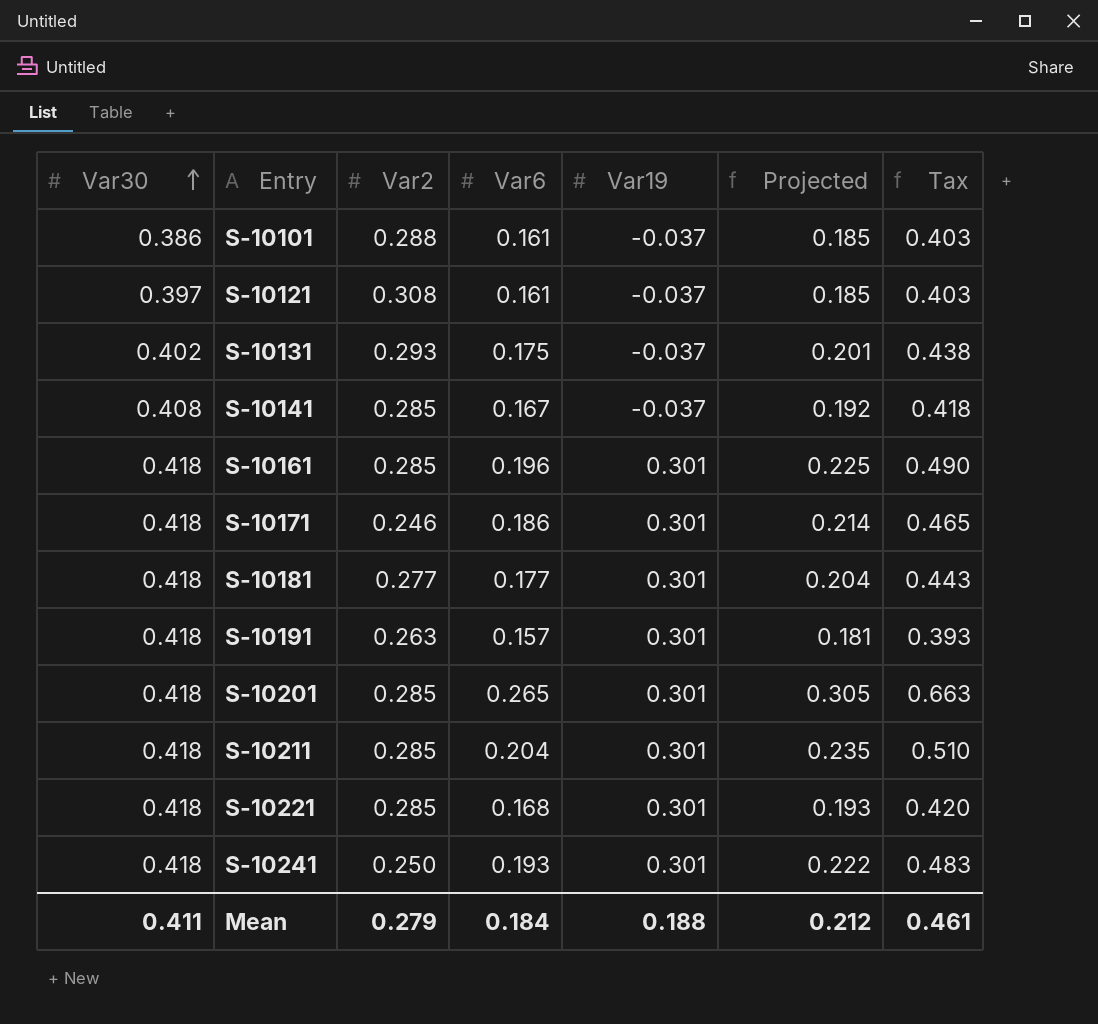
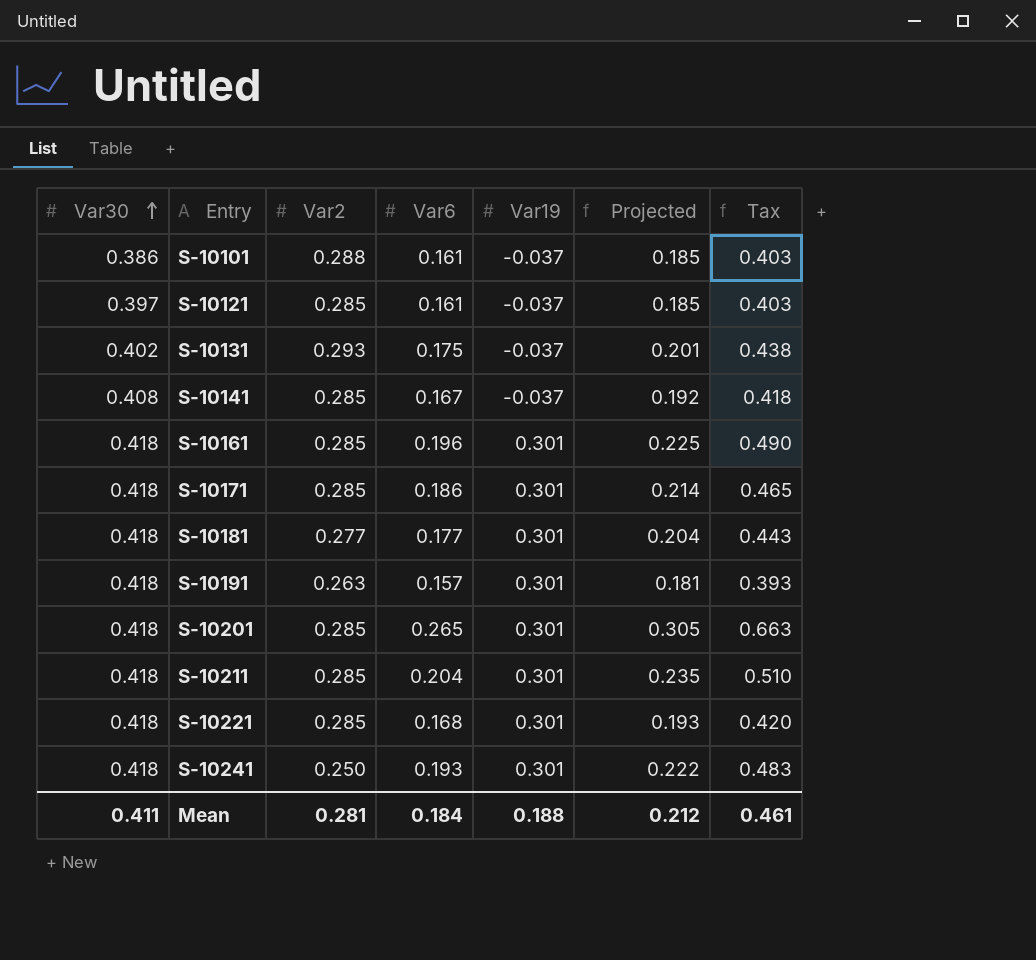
S-10121 | Var2: 0.308 -> 0.285
S-10171 | Var2: 0.246 -> 0.285
Mean | Var2: 0.279 -> 0.281

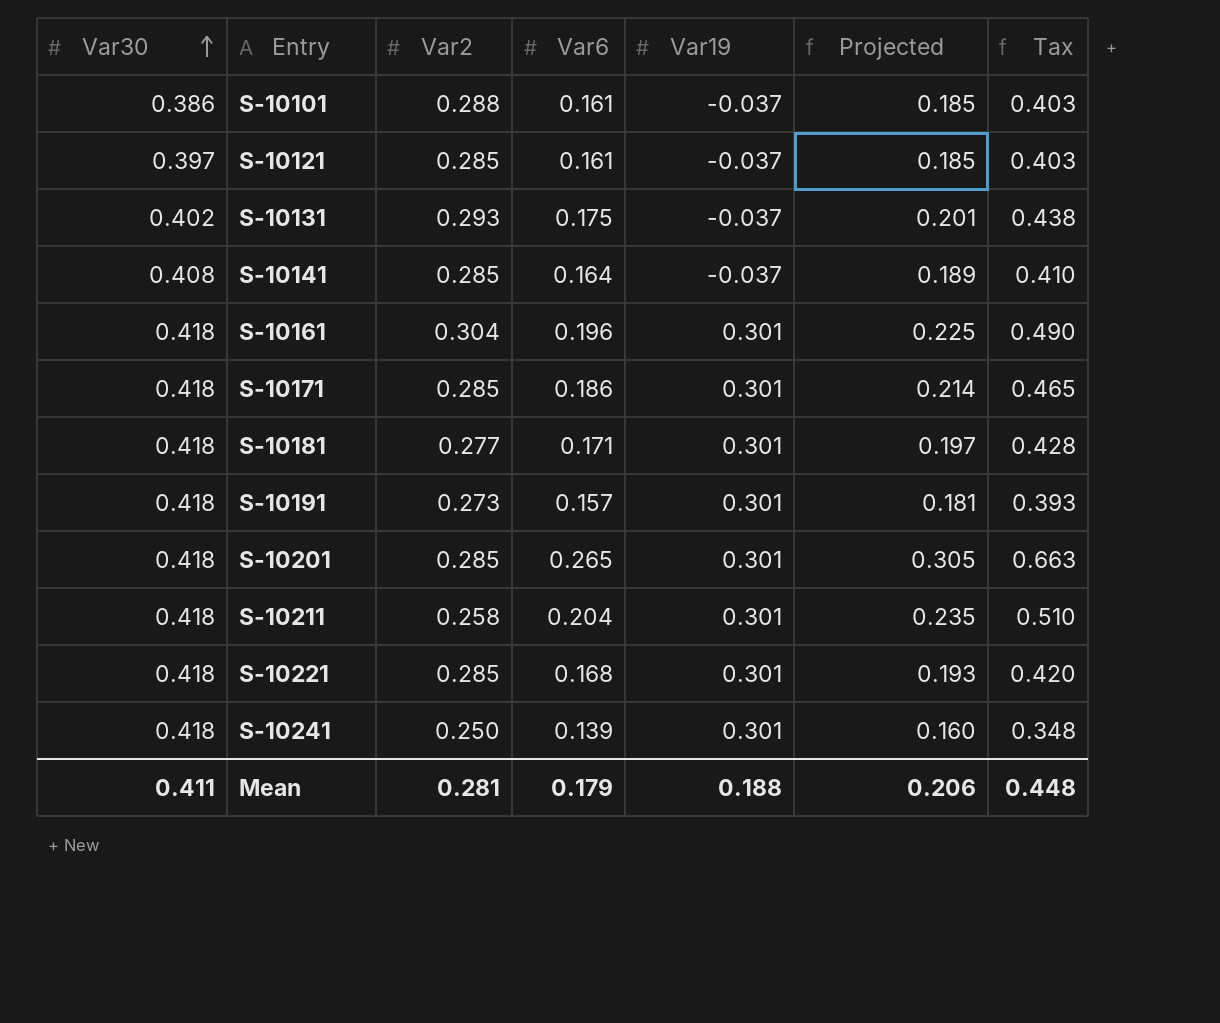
S-10141 | Var6: 0.167 -> 0.164
S-10141 | Projected: 0.192 -> 0.189
S-10141 | Tax: 0.418 -> 0.410
S-10161 | Var2: 0.285 -> 0.304
S-10181 | Var6: 0.177 -> 0.171
S-10181 | Projected: 0.204 -> 0.197
S-10181 | Tax: 0.443 -> 0.428
S-10191 | Var2: 0.263 -> 0.273
S-10211 | Var2: 0.285 -> 0.258
S-10241 | Var6: 0.193 -> 0.139
S-10241 | Projected: 0.222 -> 0.160
S-10241 | Tax: 0.483 -> 0.348
Mean | Var6: 0.184 -> 0.179
Mean | Projected: 0.212 -> 0.206
Mean | Tax: 0.461 -> 0.448

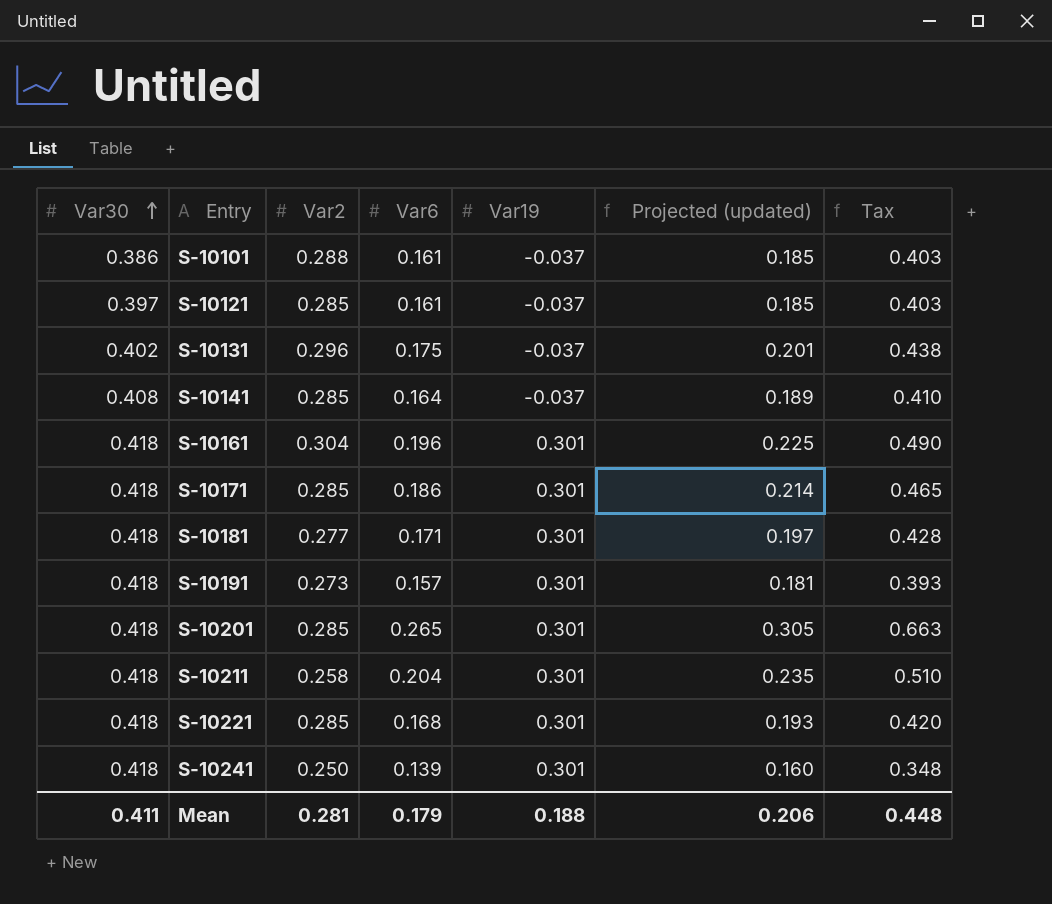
column name: Projected -> Projected (updated)
S-10131 | Var2: 0.293 -> 0.296

